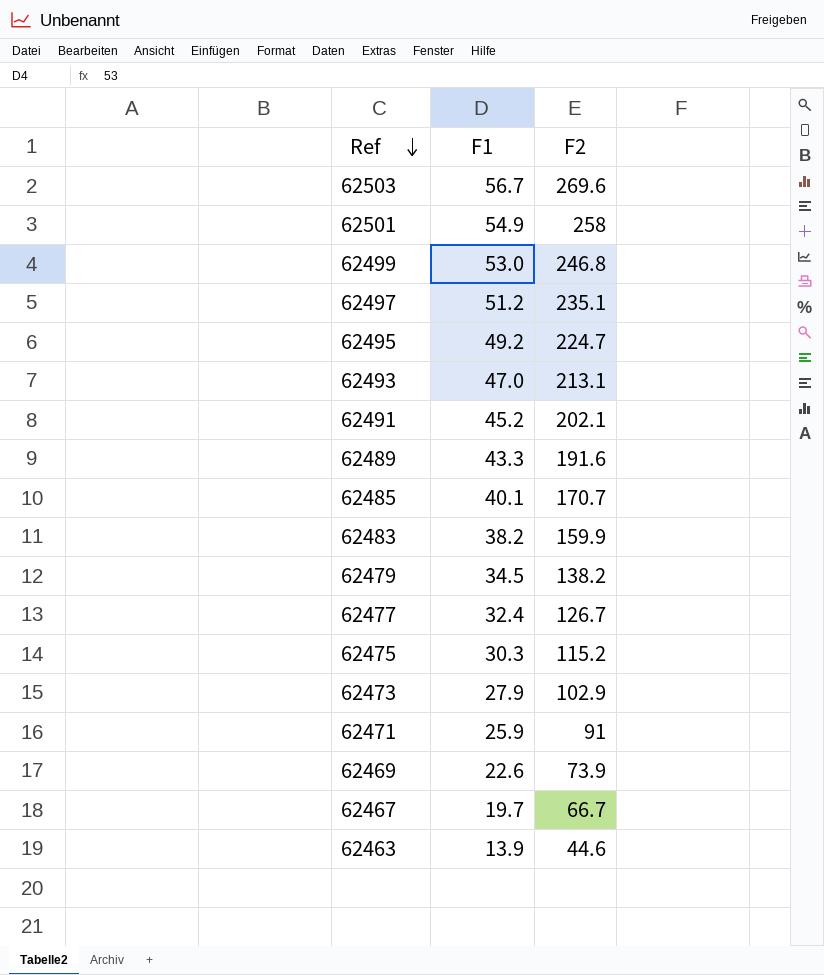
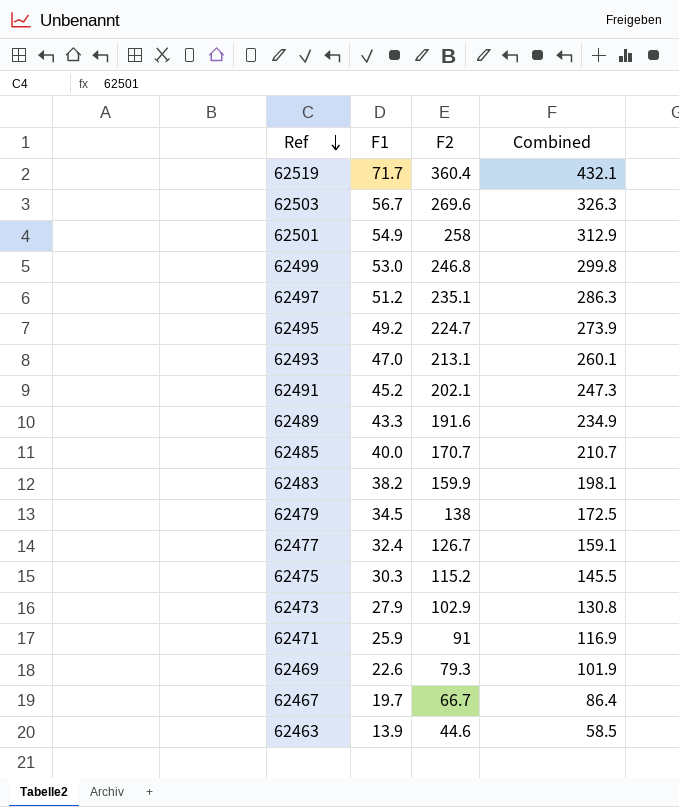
column Combined | formula: none -> [F1] + [F2]
row 62519: none -> 71.7 | 360.4 | 432.1
62485 | F1: 40.1 -> 40.0
62479 | F2: 138.2 -> 138
62469 | F2: 73.9 -> 79.3

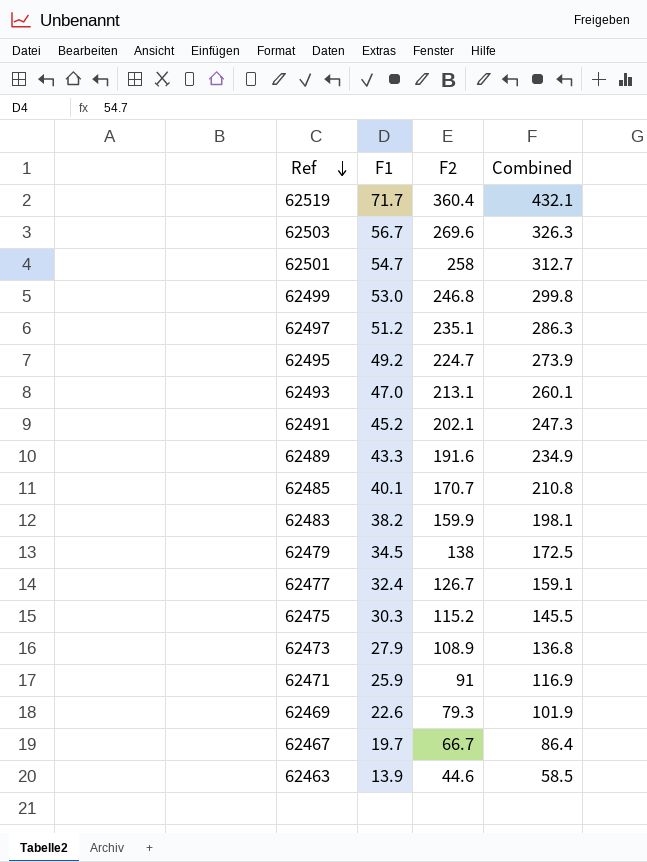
62501 | F1: 54.9 -> 54.7
62501 | Combined: 312.9 -> 312.7
62485 | F1: 40.0 -> 40.1
62485 | Combined: 210.7 -> 210.8
62473 | F2: 102.9 -> 108.9
62473 | Combined: 130.8 -> 136.8

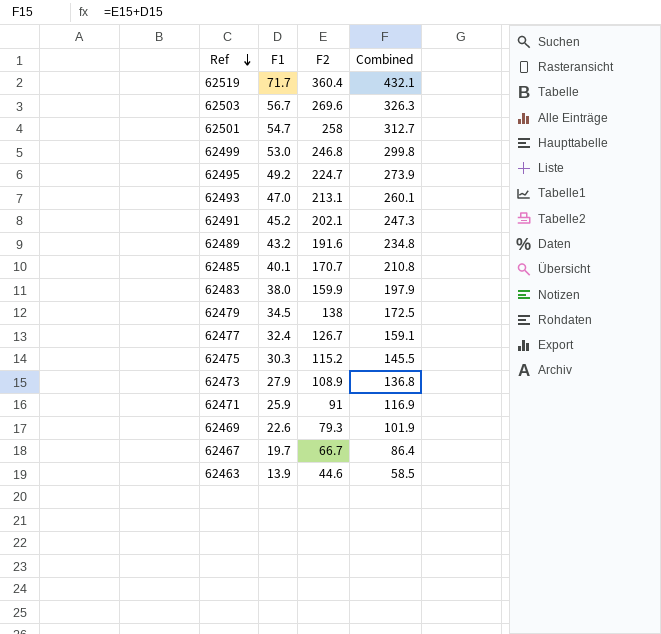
row 62497: 51.2 | 235.1 | 286.3 -> none
62489 | F1: 43.3 -> 43.2
62489 | Combined: 234.9 -> 234.8
62483 | F1: 38.2 -> 38.0
62483 | Combined: 198.1 -> 197.9

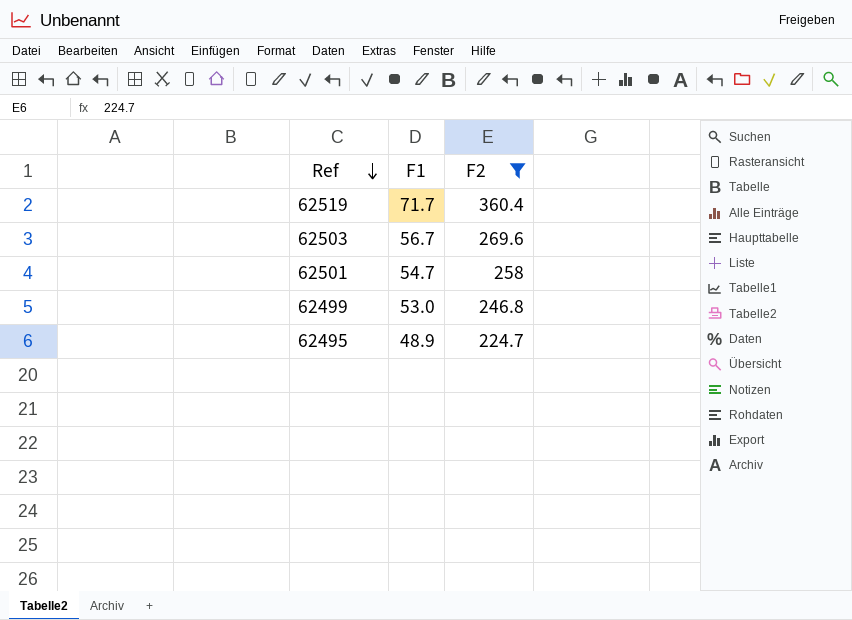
filter: none -> F2 >= 224.7
column Combined | formula: [F1] + [F2] -> none
62495 | F1: 49.2 -> 48.9

